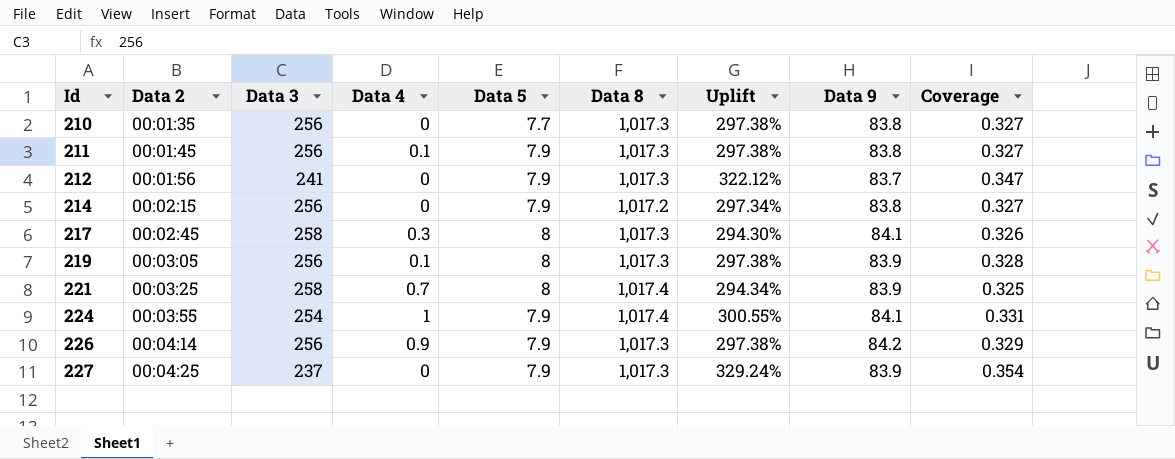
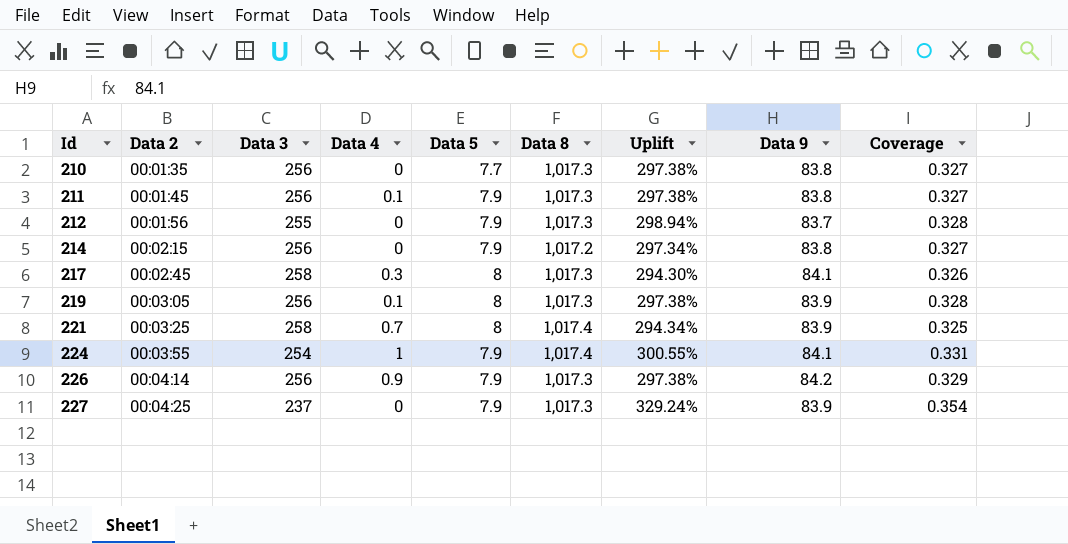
212 | Data 3: 241 -> 255
212 | Uplift: 322.12% -> 298.94%
212 | Coverage: 0.347 -> 0.328

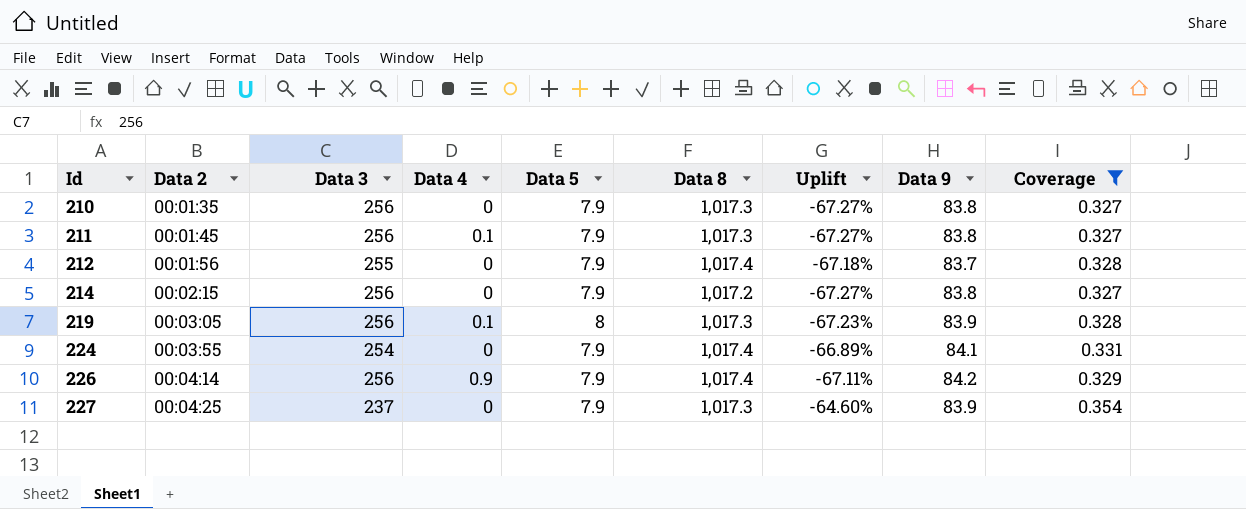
filter: none -> Coverage >= 0.327
column Uplift | formula: ([Data 8] - [Data 3]) / [Data 3] -> ([Data 9] - [Data 3]) / [Data 3]
210 | Data 5: 7.7 -> 7.9
212 | Data 8: 1,017.3 -> 1,017.4
224 | Data 4: 1 -> 0
226 | Data 8: 1,017.3 -> 1,017.4

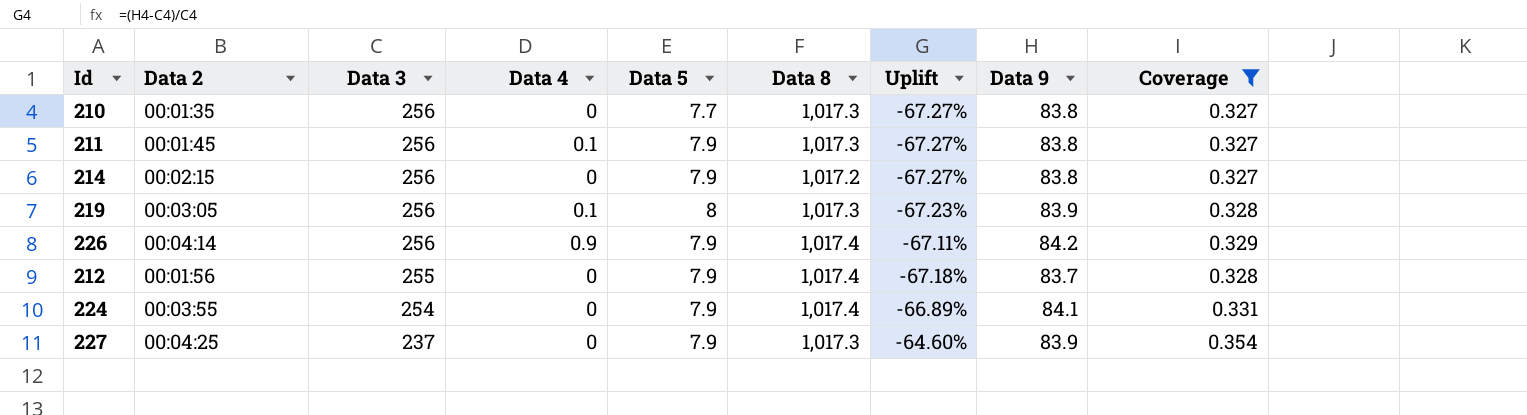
row order: Id ascending -> Data 3 descending
210 | Data 5: 7.9 -> 7.7

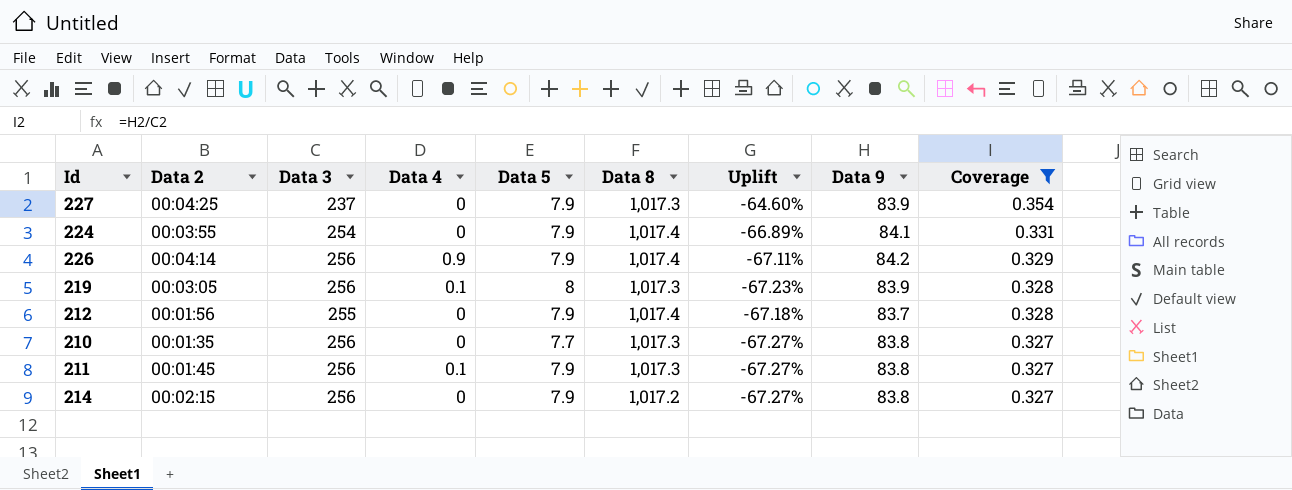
row order: Data 3 descending -> Coverage descending

